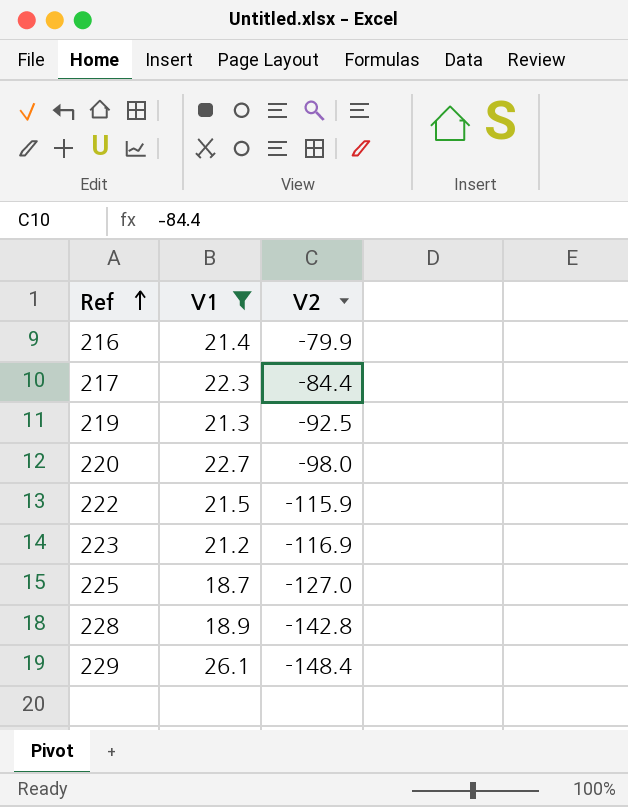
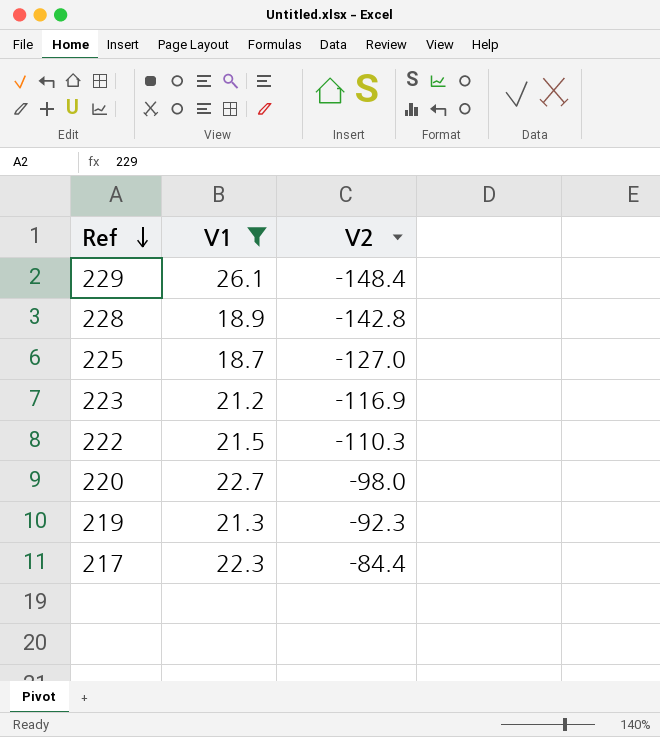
row order: Ref ascending -> Ref descending
row 216: 21.4 | -79.9 -> none
222 | V2: -115.9 -> -110.3
219 | V2: -92.5 -> -92.3

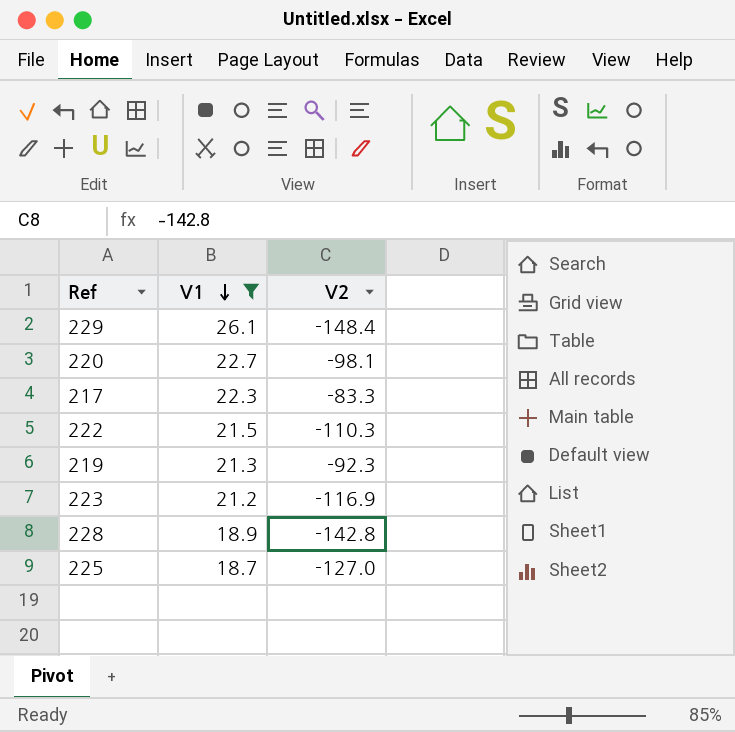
row order: Ref descending -> V1 descending
220 | V2: -98.0 -> -98.1
217 | V2: -84.4 -> -83.3

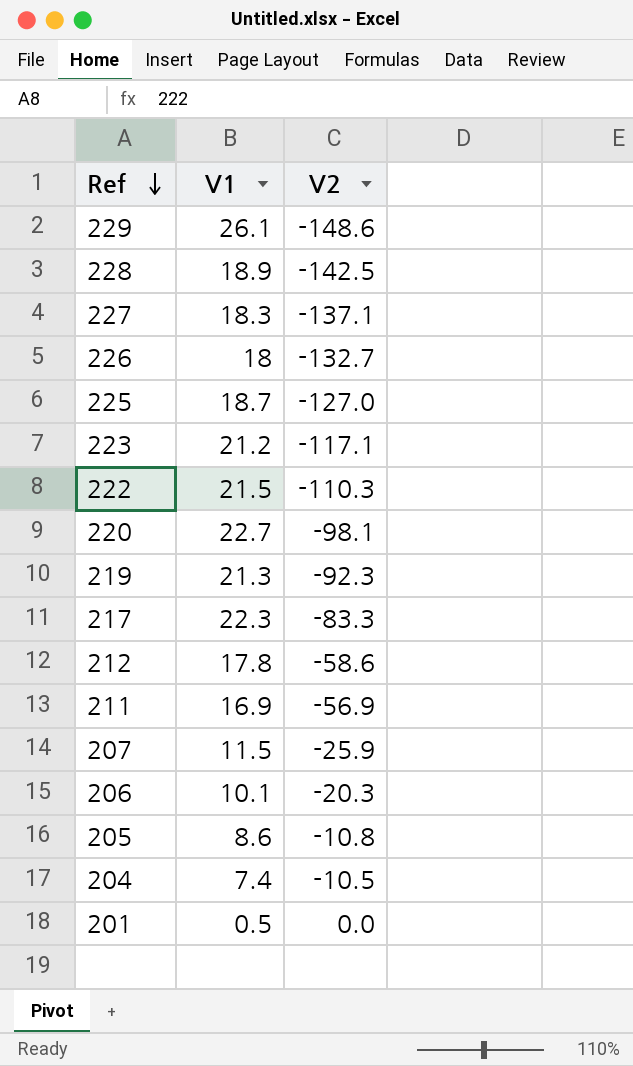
filter: V1 >= 18.7 -> none
row order: V1 descending -> Ref descending
229 | V2: -148.4 -> -148.6
228 | V2: -142.8 -> -142.5
223 | V2: -116.9 -> -117.1

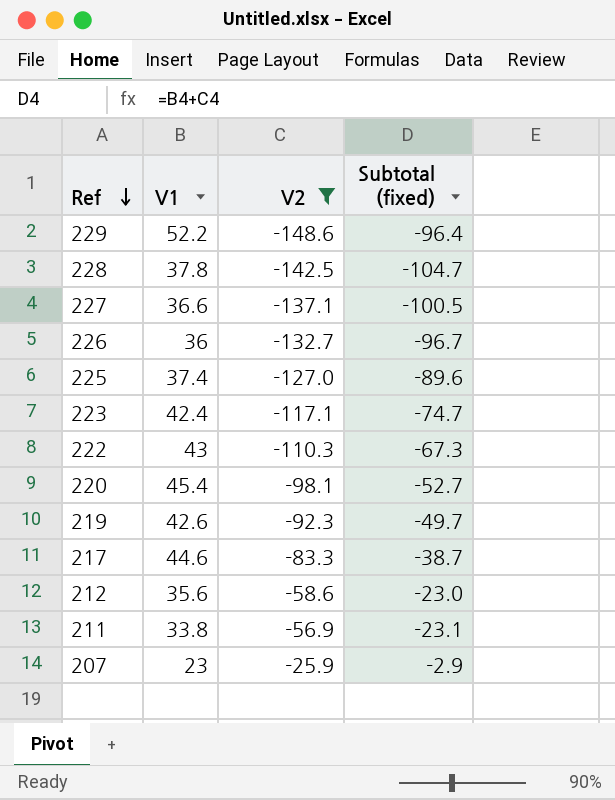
filter: none -> V2 <= -25.9
column Subtotal (fixed) | formula: none -> [V1] + [V2]
229 | V1: 26.1 -> 52.2
228 | V1: 18.9 -> 37.8
227 | V1: 18.3 -> 36.6
226 | V1: 18 -> 36
225 | V1: 18.7 -> 37.4
223 | V1: 21.2 -> 42.4
222 | V1: 21.5 -> 43
220 | V1: 22.7 -> 45.4
219 | V1: 21.3 -> 42.6
217 | V1: 22.3 -> 44.6
212 | V1: 17.8 -> 35.6
211 | V1: 16.9 -> 33.8
207 | V1: 11.5 -> 23

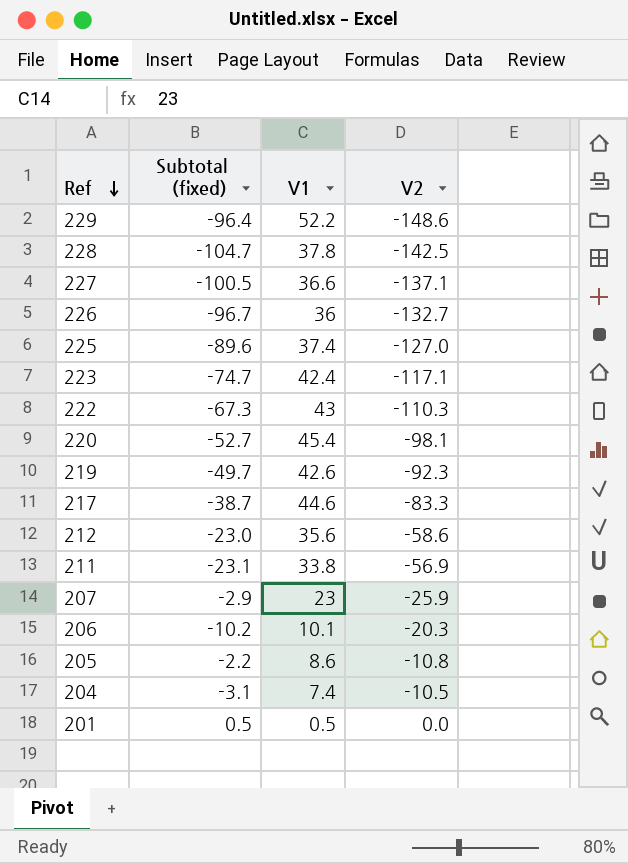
filter: V2 <= -25.9 -> none
column Subtotal (fixed) | position: 4 -> 2

